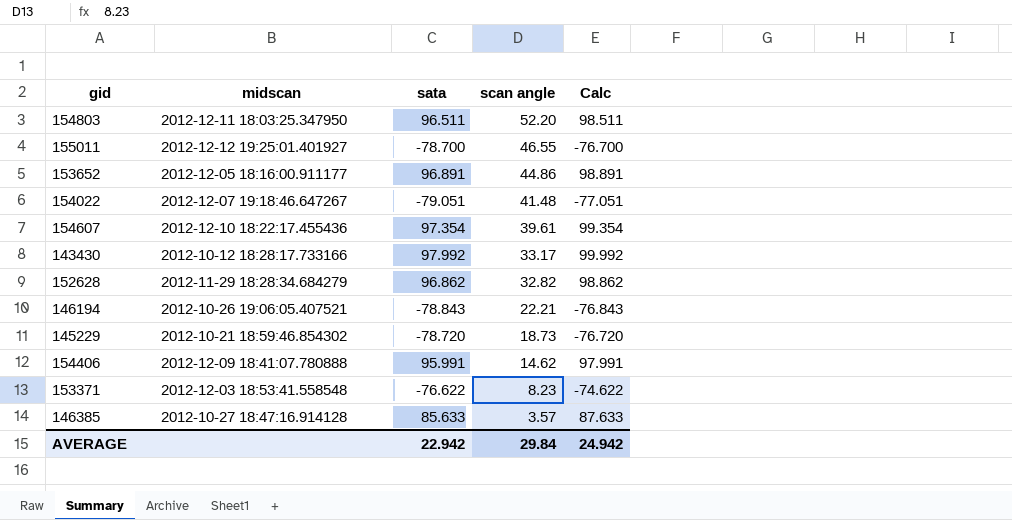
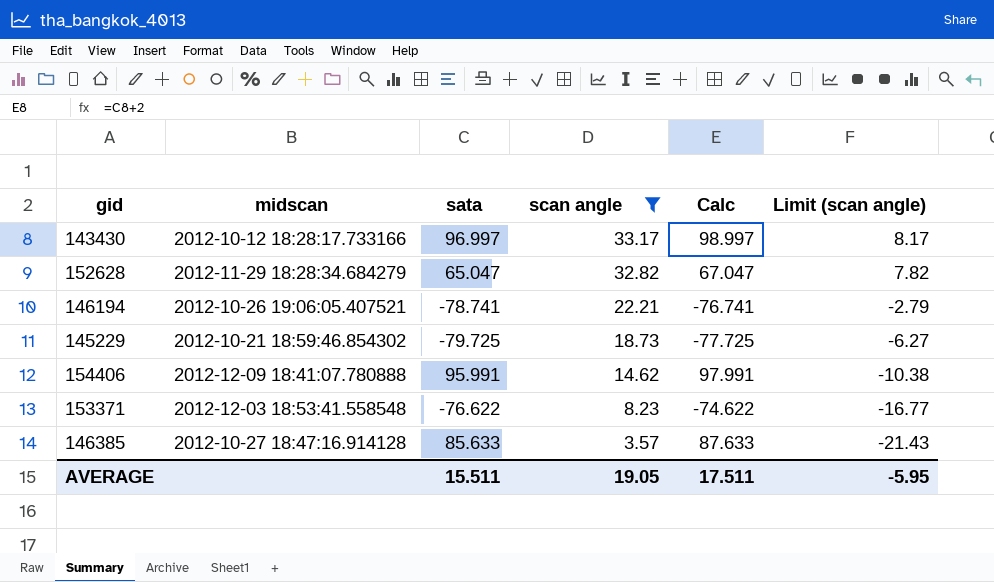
filter: none -> scan angle <= 33.17
column Limit (scan angle) | formula: none -> [scan angle] - 25
143430 | sata: 97.992 -> 96.997
143430 | Calc: 99.992 -> 98.997
152628 | sata: 96.862 -> 65.047
152628 | Calc: 98.862 -> 67.047
146194 | sata: -78.843 -> -78.741
146194 | Calc: -76.843 -> -76.741
145229 | sata: -78.720 -> -79.725
145229 | Calc: -76.720 -> -77.725
AVERAGE | sata: 22.942 -> 15.511
AVERAGE | scan angle: 29.84 -> 19.05
AVERAGE | Calc: 24.942 -> 17.511

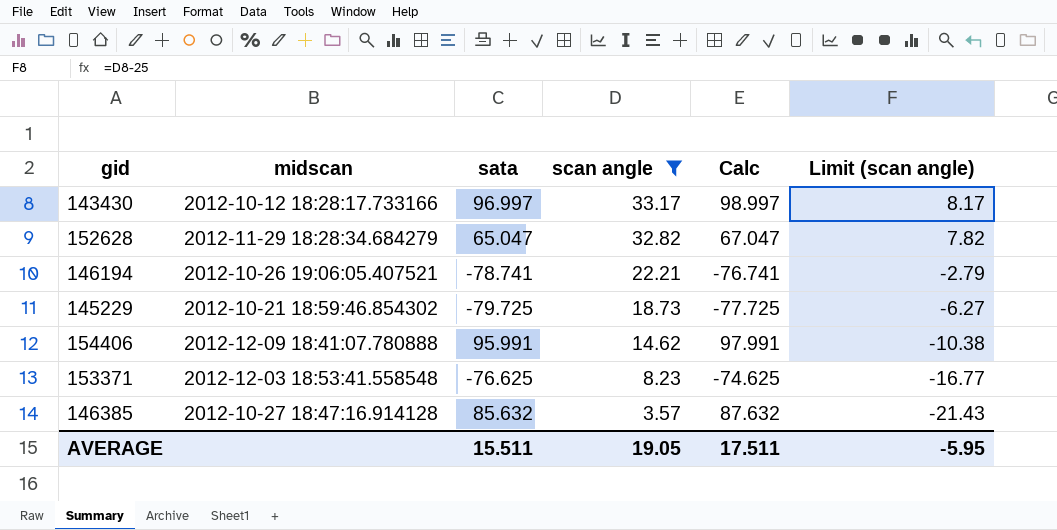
153371 | sata: -76.622 -> -76.625
153371 | Calc: -74.622 -> -74.625
146385 | sata: 85.633 -> 85.632
146385 | Calc: 87.633 -> 87.632

